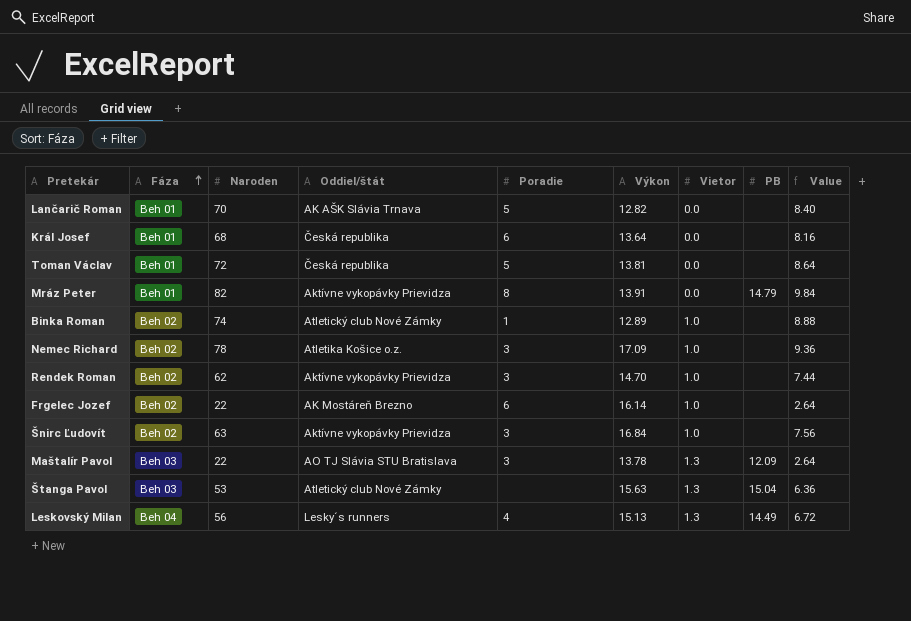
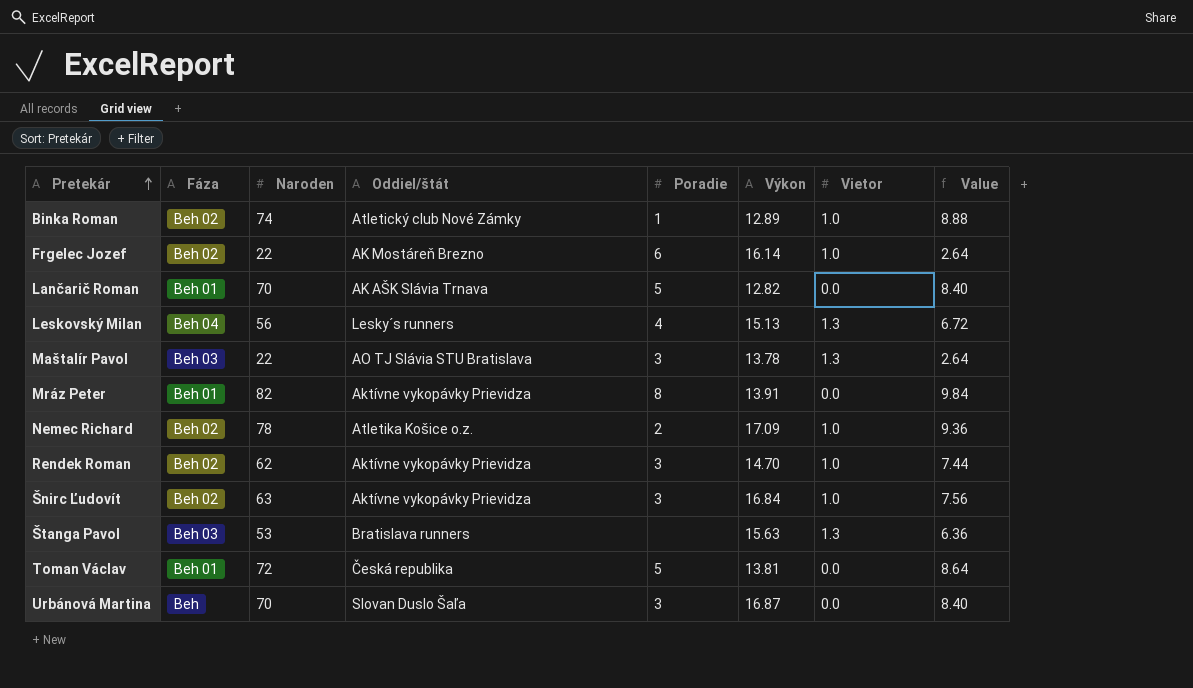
row order: Fáza ascending -> Pretekár ascending
column PB | position: 8 -> none
row Král Josef: Beh 01 | 68 | Česká republika | 6 | 13.64 | 0.0 | none | 8.16 -> none
Nemec Richard | Poradie: 3 -> 2
Štanga Pavol | Oddiel/štát: Atletický club Nové Zámky -> Bratislava runners
row Urbánová Martina: none -> Beh | 70 | Slovan Duslo Šaľa | 3 | 16.87 | 0.0 | 8.40

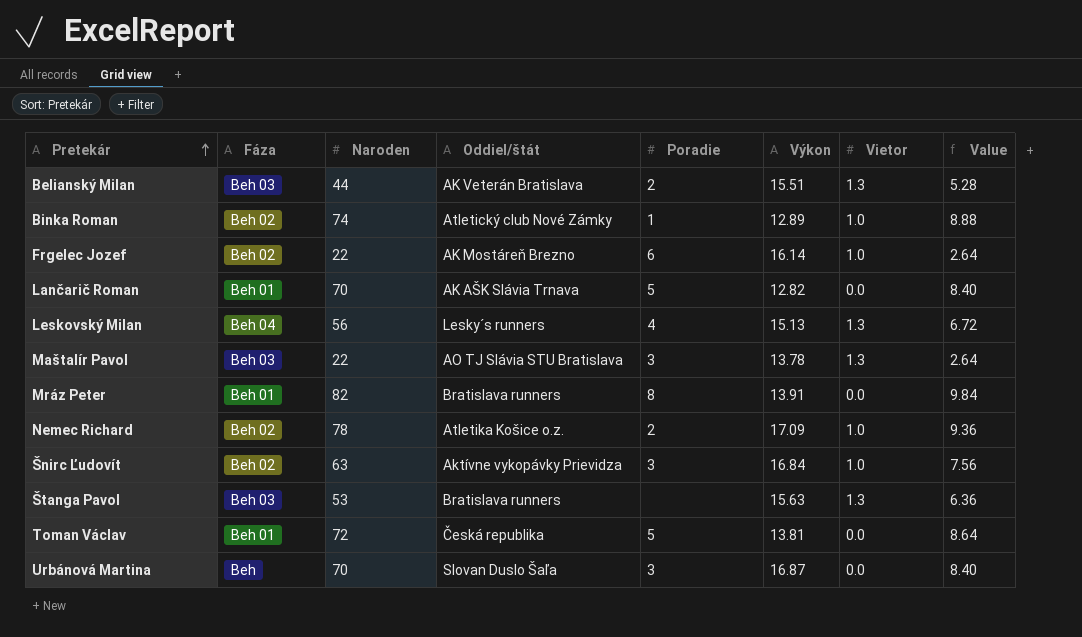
row Rendek Roman: Beh 02 | 62 | Aktívne vykopávky Prievidza | 3 | 14.70 | 1.0 | 7.44 -> none
row Belianský Milan: none -> Beh 03 | 44 | AK Veterán Bratislava | 2 | 15.51 | 1.3 | 5.28
Mráz Peter | Oddiel/štát: Aktívne vykopávky Prievidza -> Bratislava runners

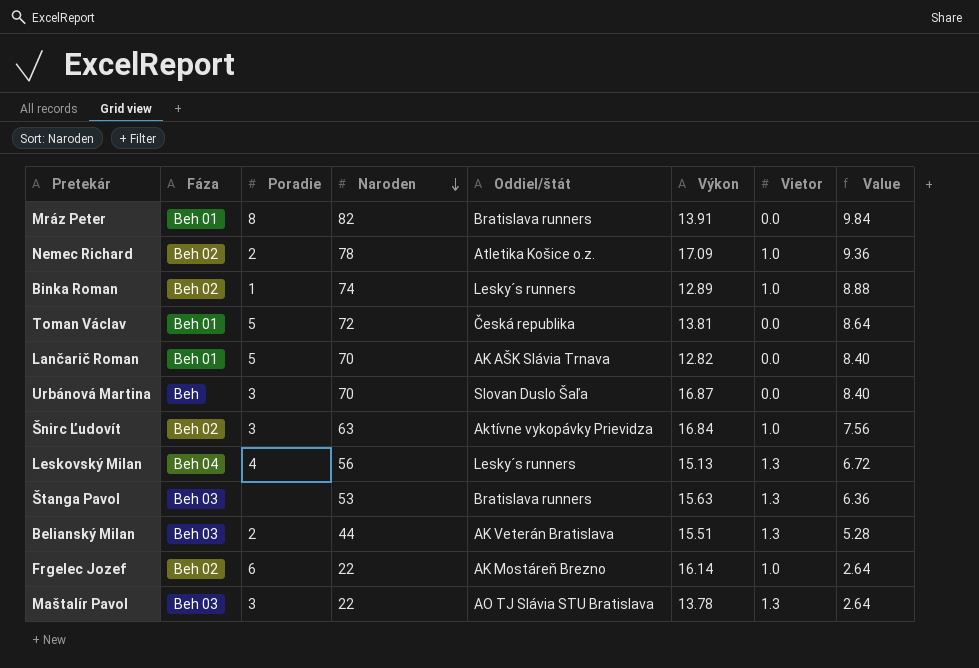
row order: Pretekár ascending -> Naroden descending
column Poradie | position: 5 -> 3
Binka Roman | Oddiel/štát: Atletický club Nové Zámky -> Lesky´s runners

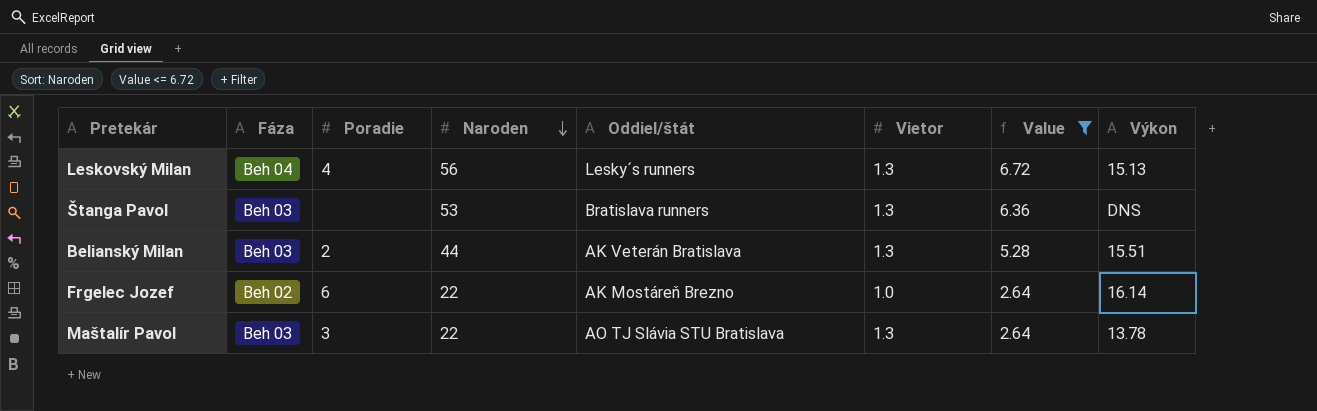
filter: none -> Value <= 6.72
column Výkon | position: 6 -> 8
Štanga Pavol | Výkon: 15.63 -> DNS

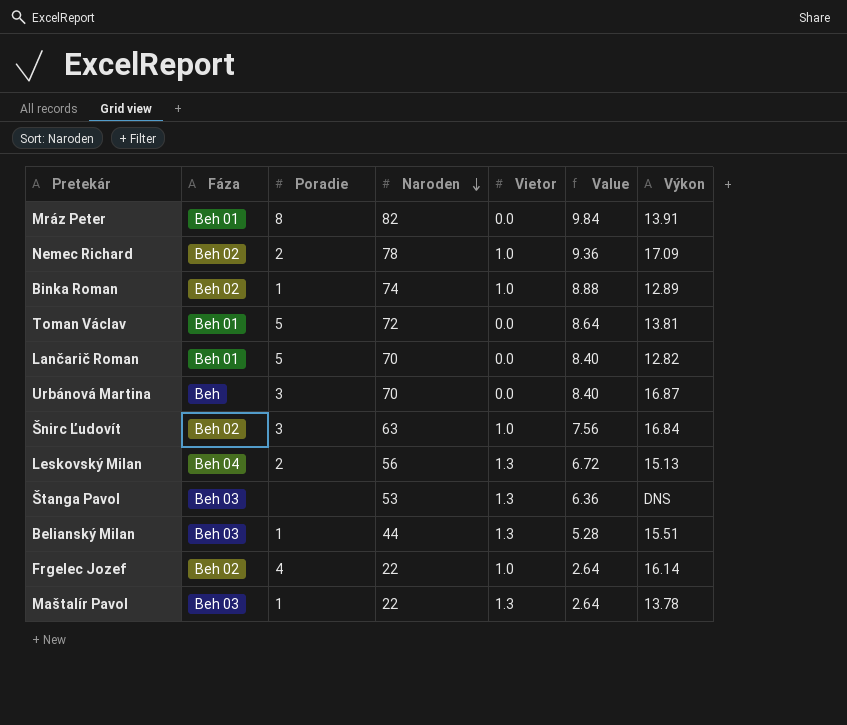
filter: Value <= 6.72 -> none
column Oddiel/štát | position: 5 -> none
Leskovský Milan | Poradie: 4 -> 2
Belianský Milan | Poradie: 2 -> 1
Frgelec Jozef | Poradie: 6 -> 4
Maštalír Pavol | Poradie: 3 -> 1

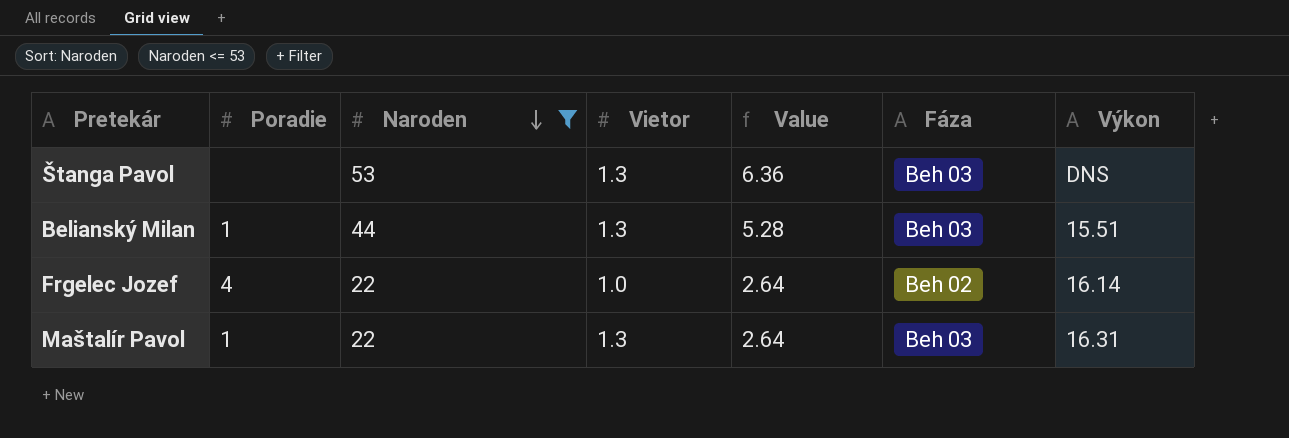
filter: none -> Naroden <= 53
column Fáza | position: 2 -> 6
Maštalír Pavol | Výkon: 13.78 -> 16.31

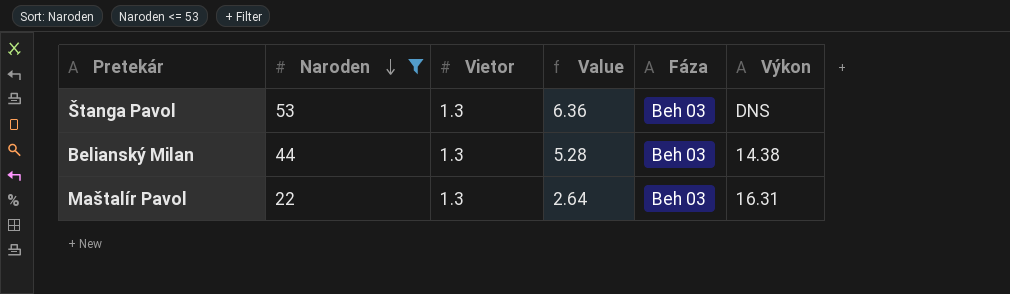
column Poradie | position: 2 -> none
row Frgelec Jozef: 4 | 22 | 1.0 | 2.64 | Beh 02 | 16.14 -> none
Belianský Milan | Výkon: 15.51 -> 14.38

